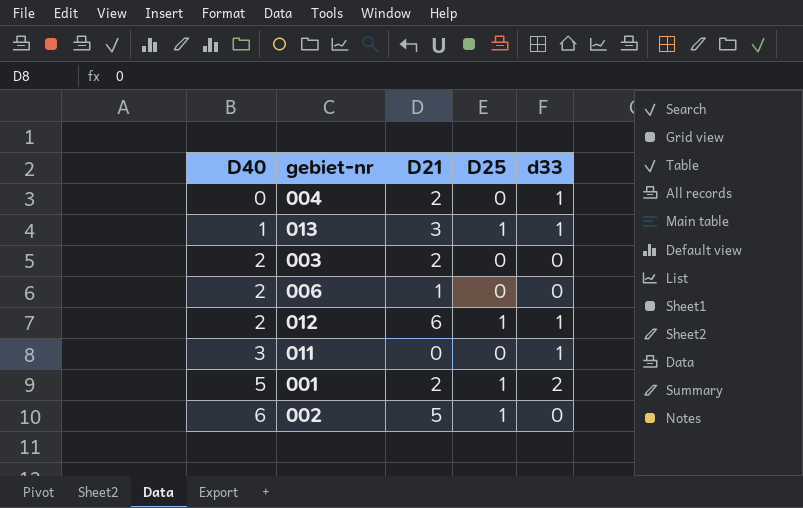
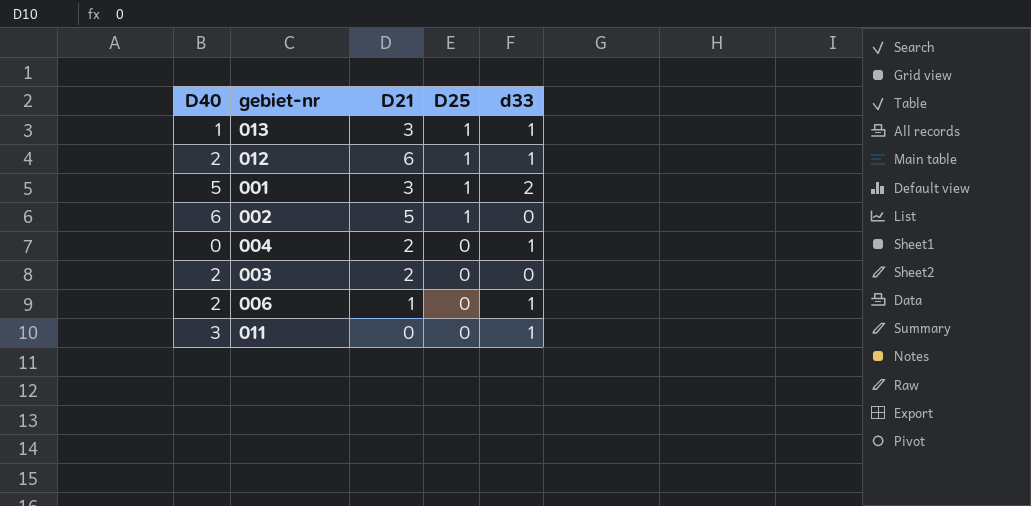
row order: D40 ascending -> D25 descending
001 | D21: 2 -> 3
006 | d33: 0 -> 1

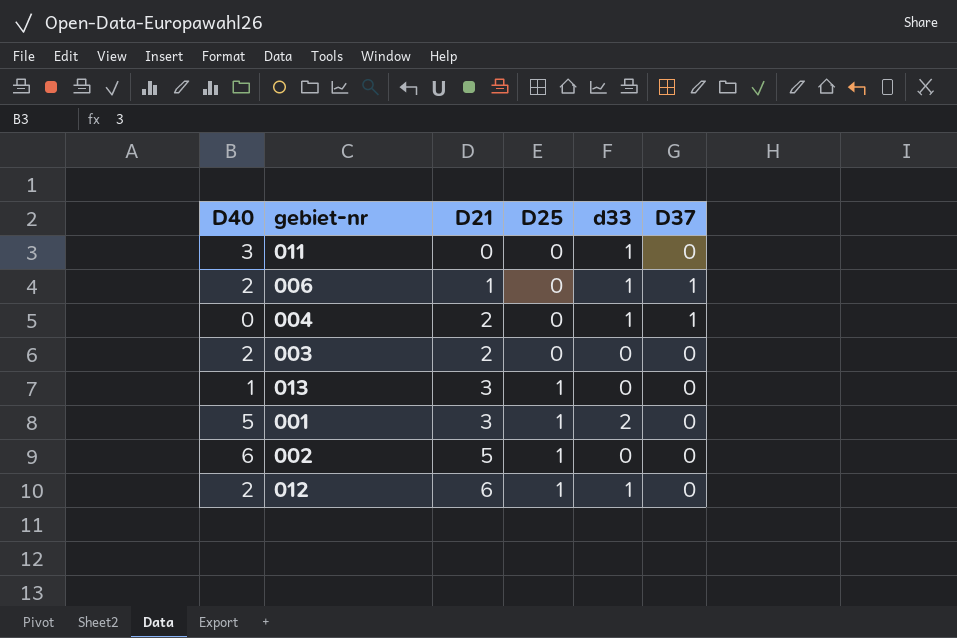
row order: D25 descending -> D21 ascending
column D37 | position: none -> 6
013 | d33: 1 -> 0

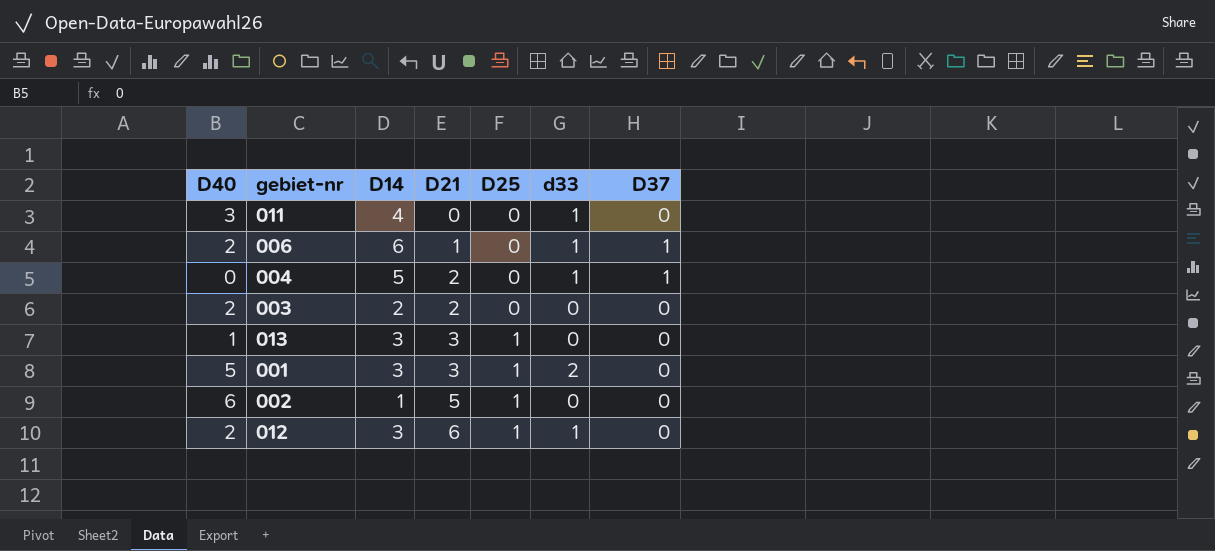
column D14 | position: none -> 3

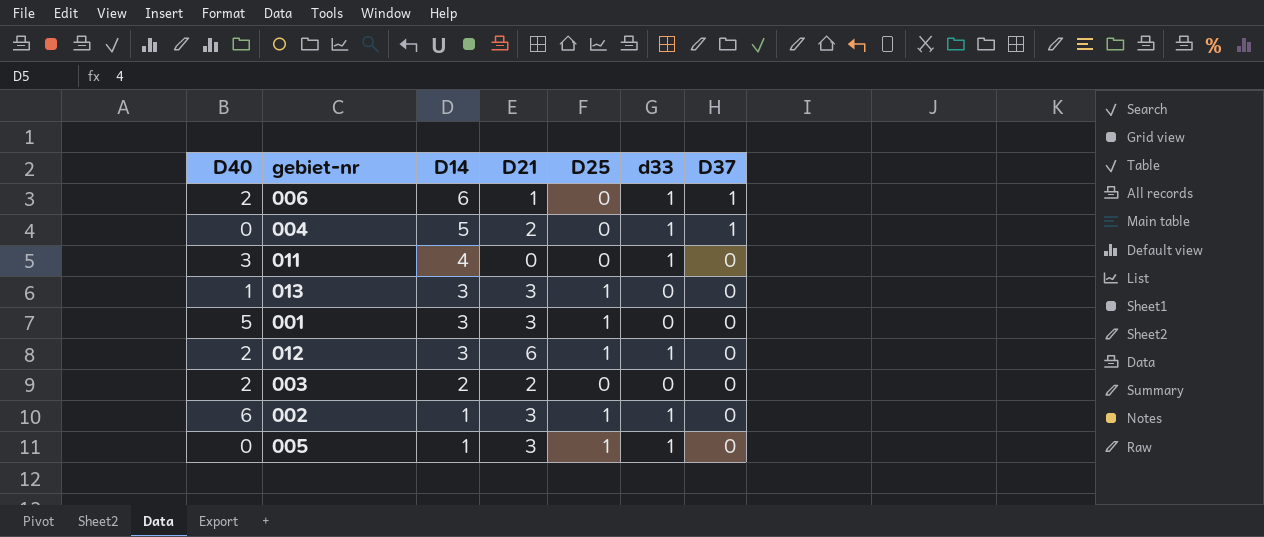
row order: D21 ascending -> D14 descending
001 | d33: 2 -> 0
002 | D21: 5 -> 3
002 | d33: 0 -> 1
row 005: none -> 0 | 1 | 3 | 1 | 1 | 0

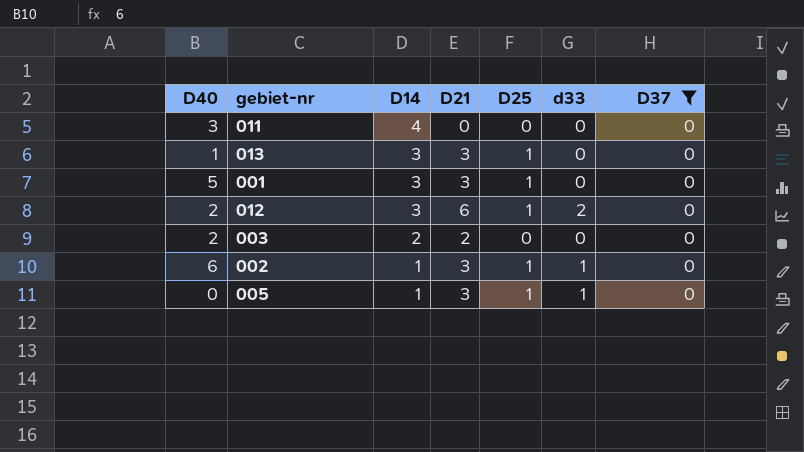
filter: none -> D37 = 0
011 | d33: 1 -> 0
012 | d33: 1 -> 2

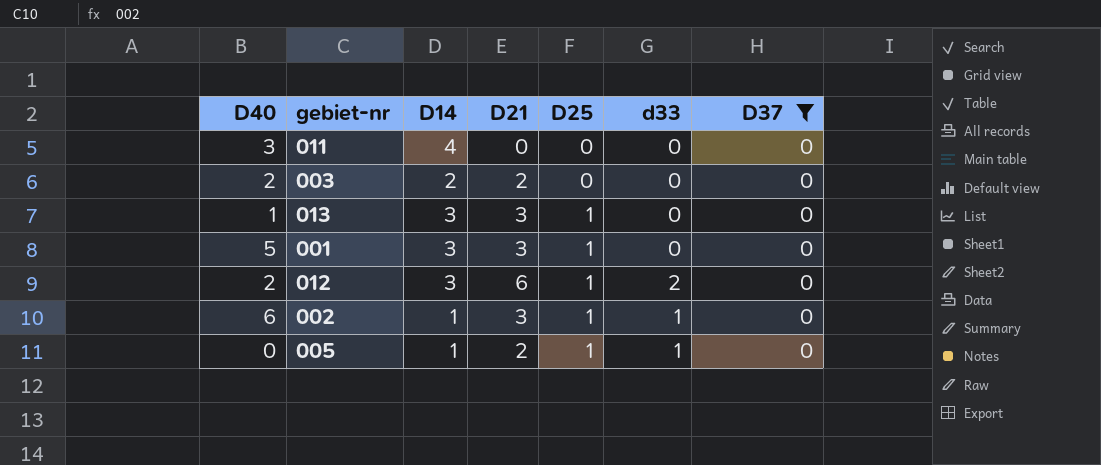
row order: D14 descending -> D25 ascending
005 | D21: 3 -> 2

